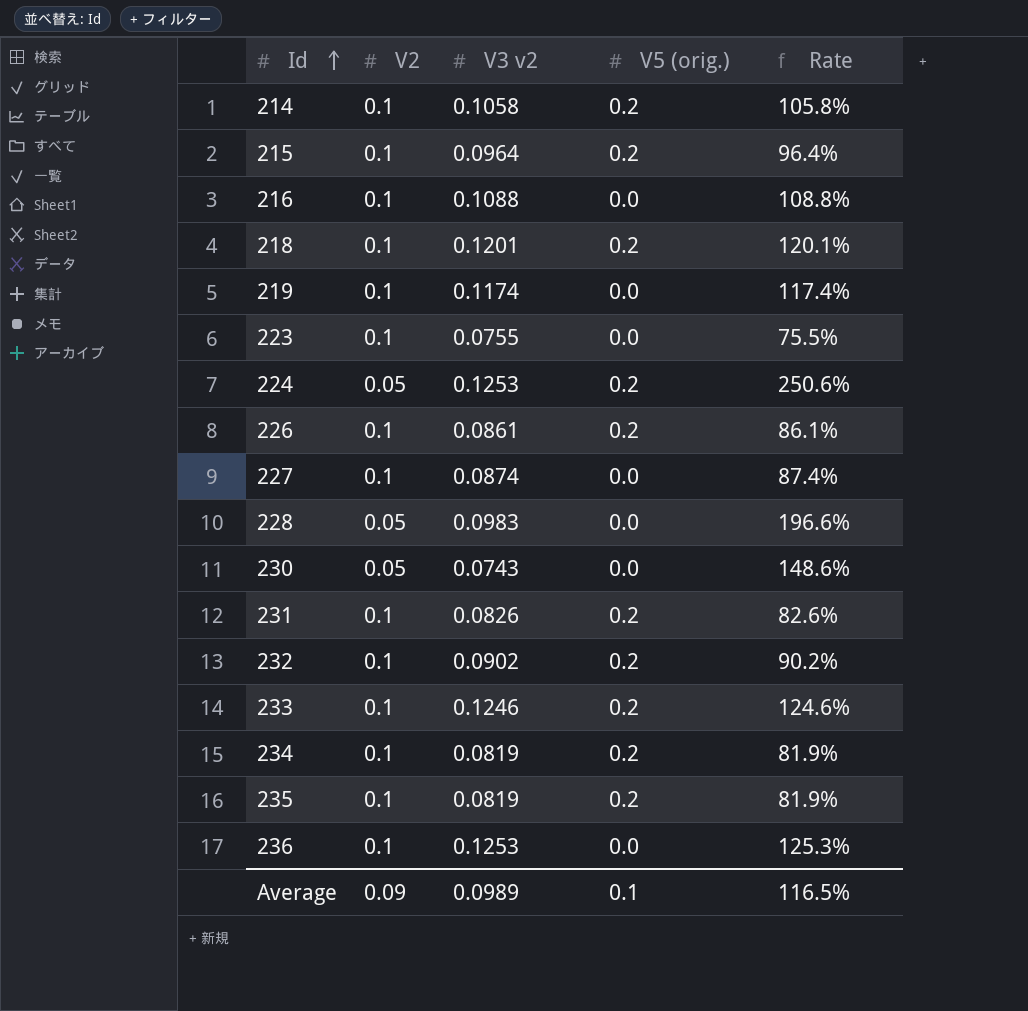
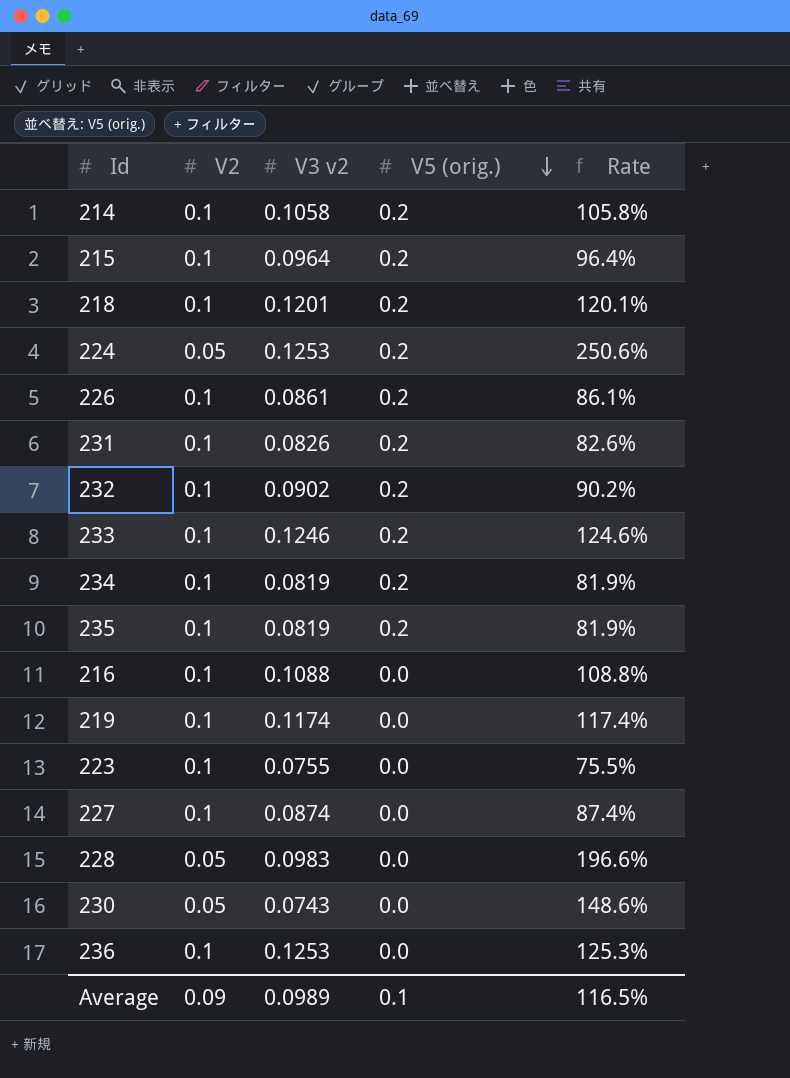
row order: Id ascending -> V5 (orig.) descending

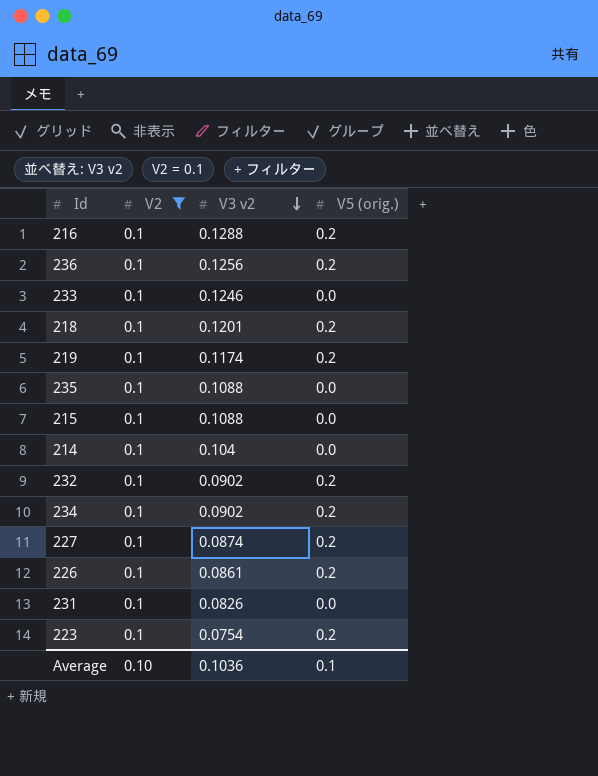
filter: none -> V2 = 0.1
row order: V5 (orig.) descending -> V3 v2 descending
column Rate | formula: [V3 v2] / [V2] -> none
216 | V3 v2: 0.1088 -> 0.1288
216 | V5 (orig.): 0.0 -> 0.2
236 | V3 v2: 0.1253 -> 0.1256
236 | V5 (orig.): 0.0 -> 0.2
233 | V5 (orig.): 0.2 -> 0.0
219 | V5 (orig.): 0.0 -> 0.2
235 | V3 v2: 0.0819 -> 0.1088
235 | V5 (orig.): 0.2 -> 0.0
215 | V3 v2: 0.0964 -> 0.1088
215 | V5 (orig.): 0.2 -> 0.0
214 | V3 v2: 0.1058 -> 0.104
214 | V5 (orig.): 0.2 -> 0.0
234 | V3 v2: 0.0819 -> 0.0902
227 | V5 (orig.): 0.0 -> 0.2
231 | V5 (orig.): 0.2 -> 0.0
223 | V3 v2: 0.0755 -> 0.0754
223 | V5 (orig.): 0.0 -> 0.2
Average | V2: 0.09 -> 0.10
Average | V3 v2: 0.0989 -> 0.1036

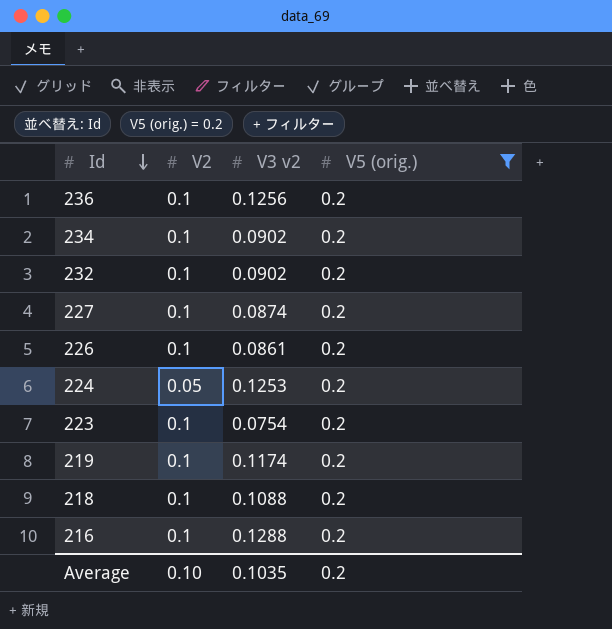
filter: V2 = 0.1 -> V5 (orig.) = 0.2
row order: V3 v2 descending -> Id descending
218 | V3 v2: 0.1201 -> 0.1088
Average | V3 v2: 0.1036 -> 0.1035
Average | V5 (orig.): 0.1 -> 0.2

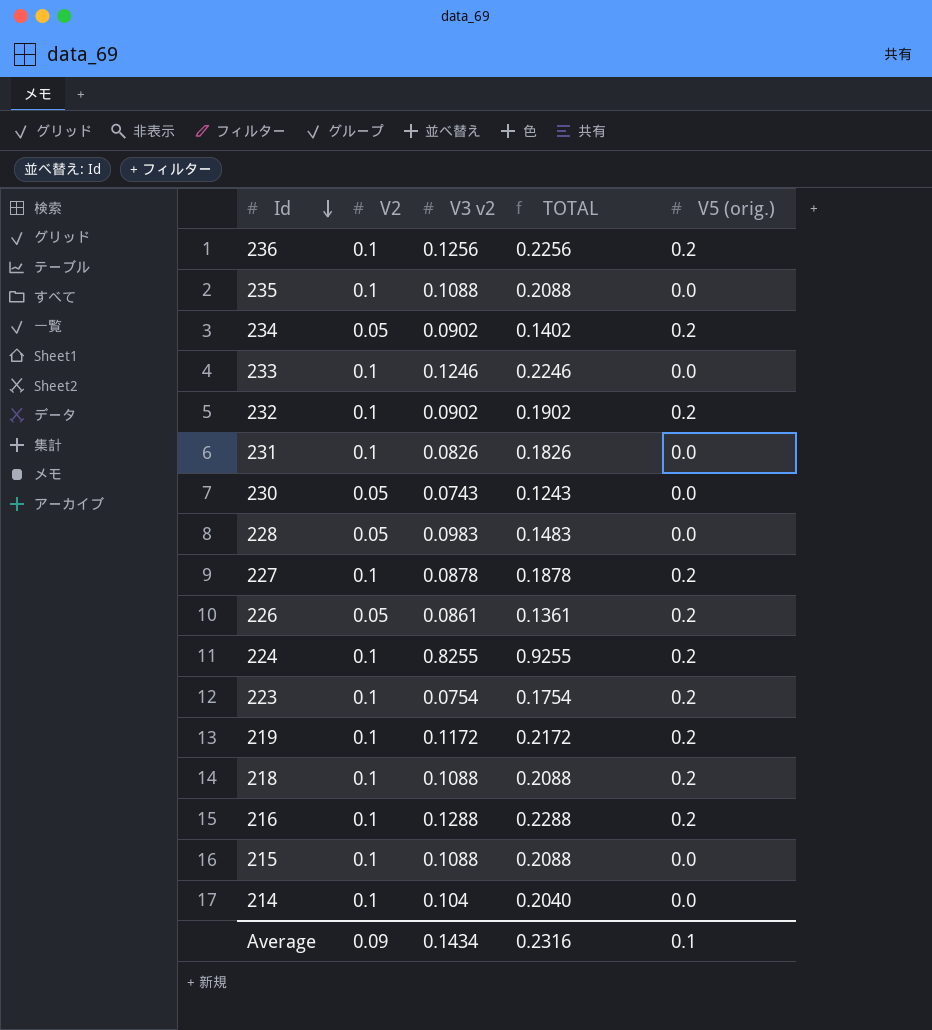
filter: V5 (orig.) = 0.2 -> none
column TOTAL | formula: none -> [V2] + [V3 v2]
234 | V2: 0.1 -> 0.05
227 | V3 v2: 0.0874 -> 0.0878
226 | V2: 0.1 -> 0.05
224 | V2: 0.05 -> 0.1
224 | V3 v2: 0.1253 -> 0.8255
219 | V3 v2: 0.1174 -> 0.1172
Average | V2: 0.10 -> 0.09
Average | V3 v2: 0.1035 -> 0.1434
Average | V5 (orig.): 0.2 -> 0.1

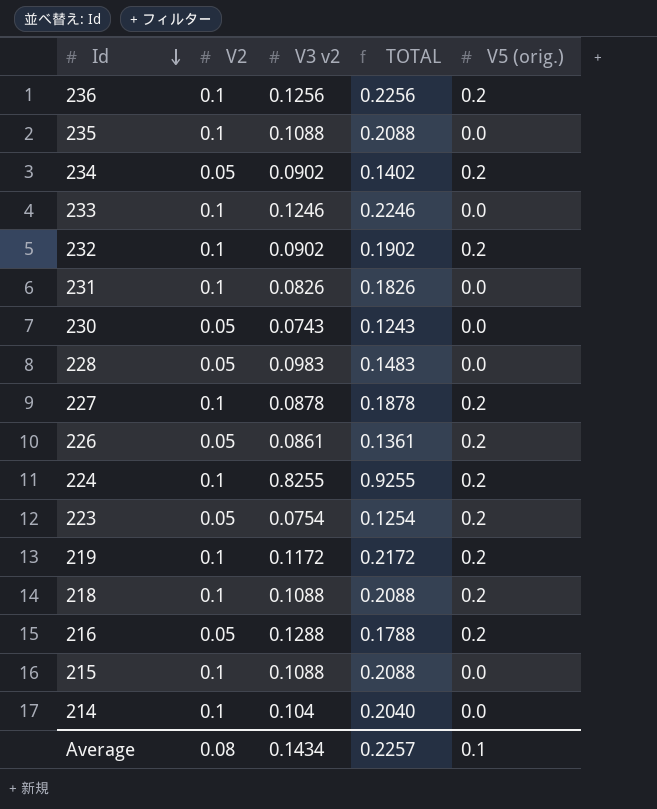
223 | V2: 0.1 -> 0.05
223 | TOTAL: 0.1754 -> 0.1254
216 | V2: 0.1 -> 0.05
216 | TOTAL: 0.2288 -> 0.1788
Average | V2: 0.09 -> 0.08
Average | TOTAL: 0.2316 -> 0.2257

